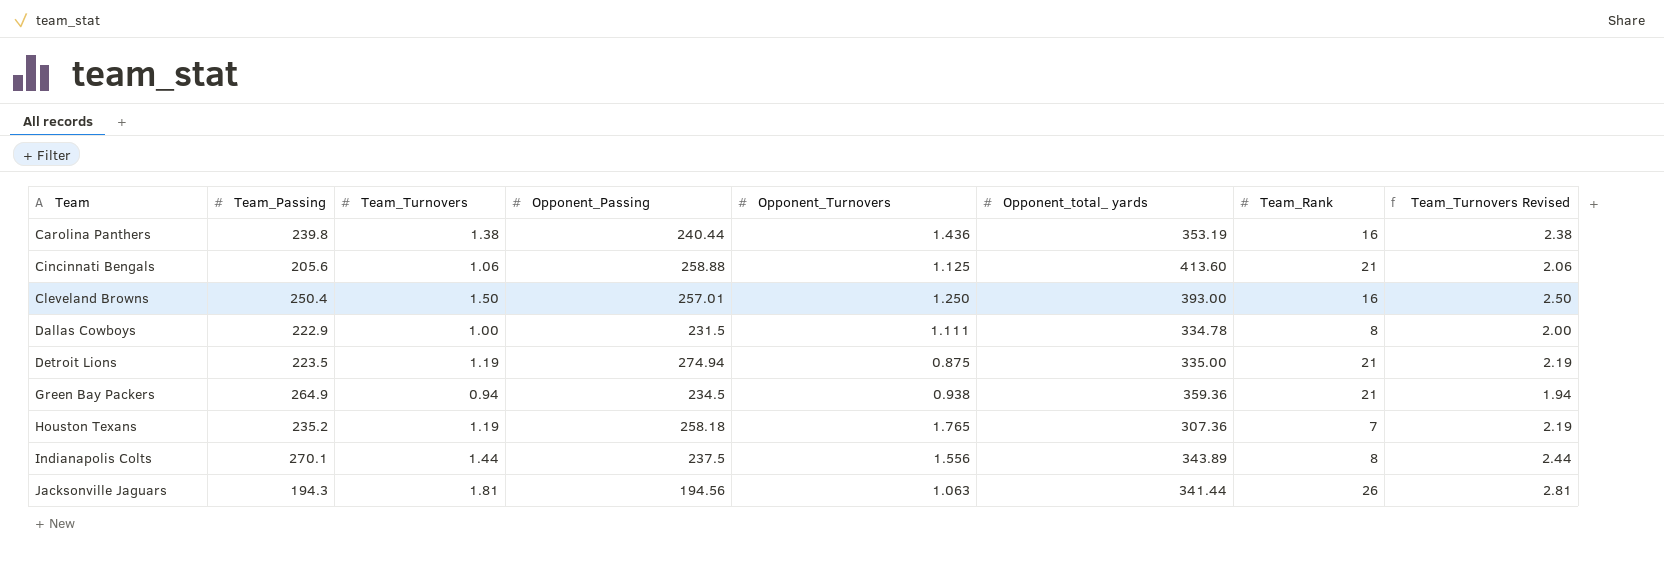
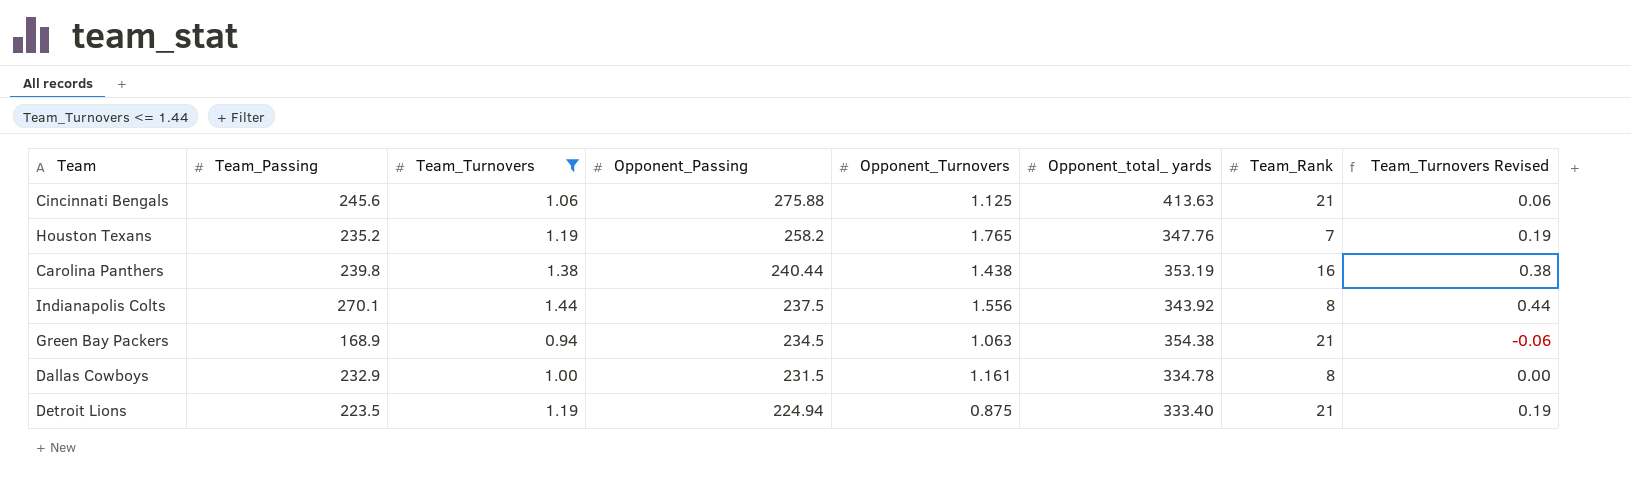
filter: none -> Team_Turnovers <= 1.44
row order: Team ascending -> Opponent_Passing descending
column Team_Turnovers Revised | formula: [Team_Turnovers] + 1 -> [Team_Turnovers] - 1
Cincinnati Bengals | Team_Passing: 205.6 -> 245.6
Cincinnati Bengals | Opponent_Passing: 258.88 -> 275.88
Cincinnati Bengals | Opponent_total_ yards: 413.60 -> 413.63
Houston Texans | Opponent_Passing: 258.18 -> 258.2
Houston Texans | Opponent_total_ yards: 307.36 -> 347.76
Carolina Panthers | Opponent_Turnovers: 1.436 -> 1.438
Indianapolis Colts | Opponent_total_ yards: 343.89 -> 343.92
Green Bay Packers | Team_Passing: 264.9 -> 168.9
Green Bay Packers | Opponent_Turnovers: 0.938 -> 1.063
Green Bay Packers | Opponent_total_ yards: 359.36 -> 354.38
Dallas Cowboys | Team_Passing: 222.9 -> 232.9
Dallas Cowboys | Opponent_Turnovers: 1.111 -> 1.161
Detroit Lions | Opponent_Passing: 274.94 -> 224.94
Detroit Lions | Opponent_total_ yards: 335.00 -> 333.40

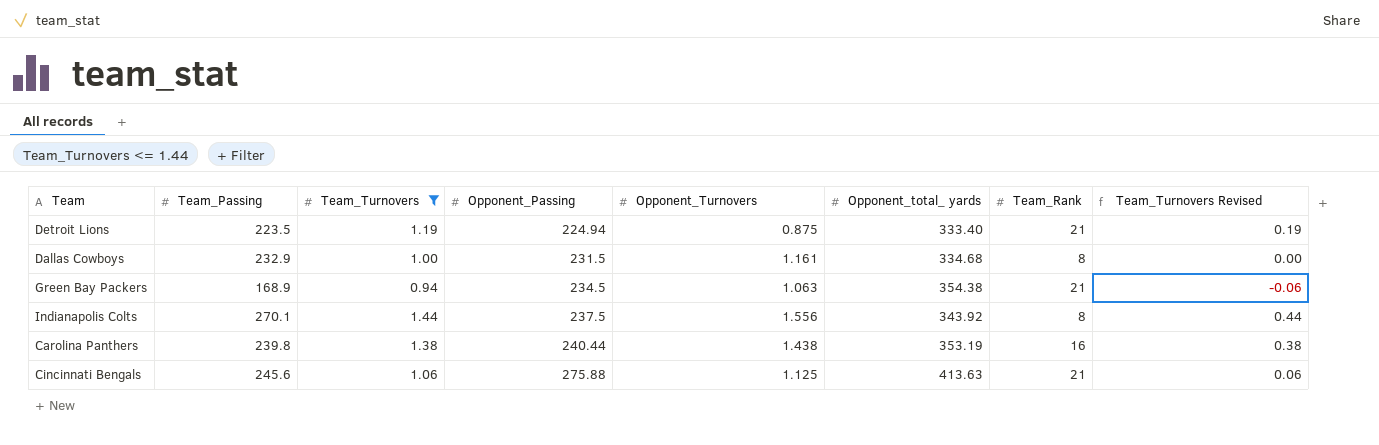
row order: Opponent_Passing descending -> Opponent_Passing ascending
row Houston Texans: 235.2 | 1.19 | 258.2 | 1.765 | 347.76 | 7 | 0.19 -> none
Dallas Cowboys | Opponent_total_ yards: 334.78 -> 334.68

